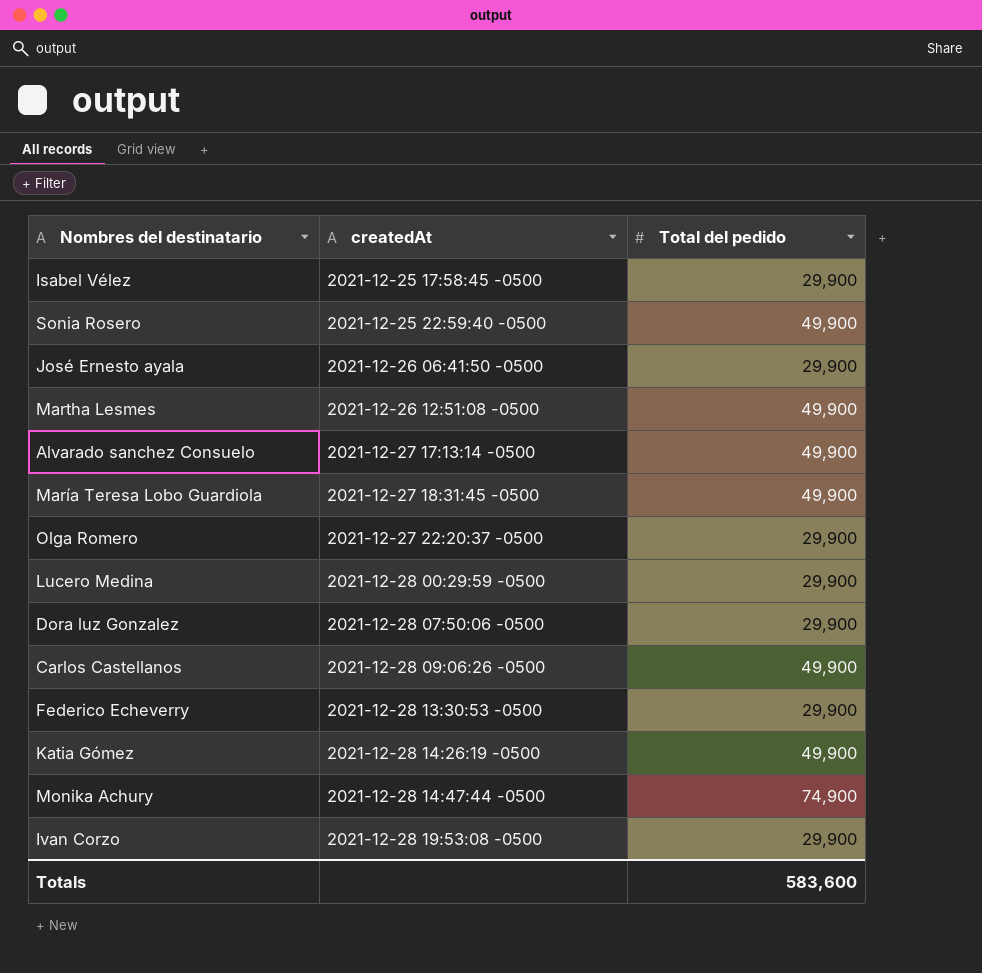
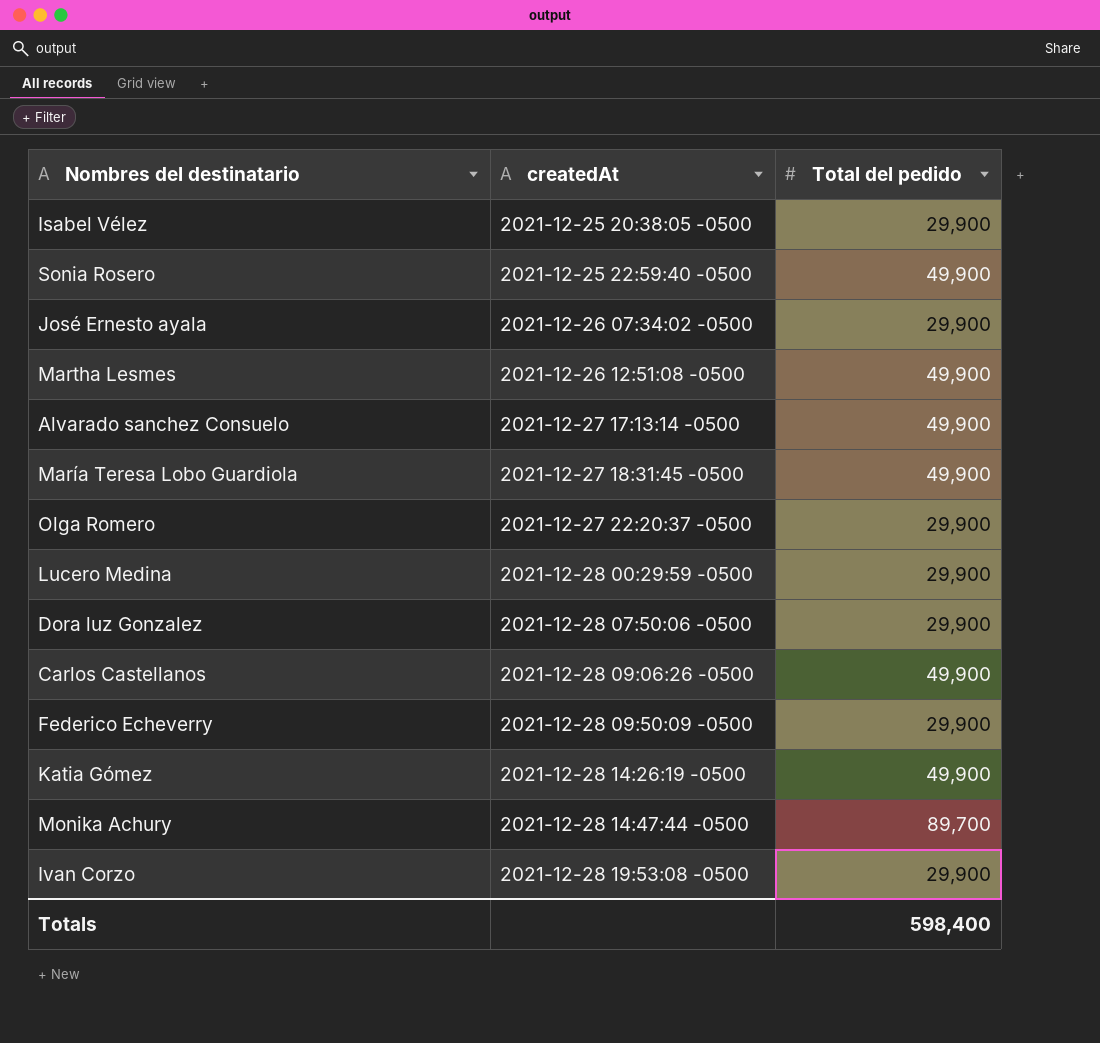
Isabel Vélez | createdAt: 2021-12-25 17:58:45 -0500 -> 2021-12-25 20:38:05 -0500
José Ernesto ayala | createdAt: 2021-12-26 06:41:50 -0500 -> 2021-12-26 07:34:02 -0500
Federico Echeverry | createdAt: 2021-12-28 13:30:53 -0500 -> 2021-12-28 09:50:09 -0500
Monika Achury | Total del pedido: 74,900 -> 89,700
Totals | Total del pedido: 583,600 -> 598,400

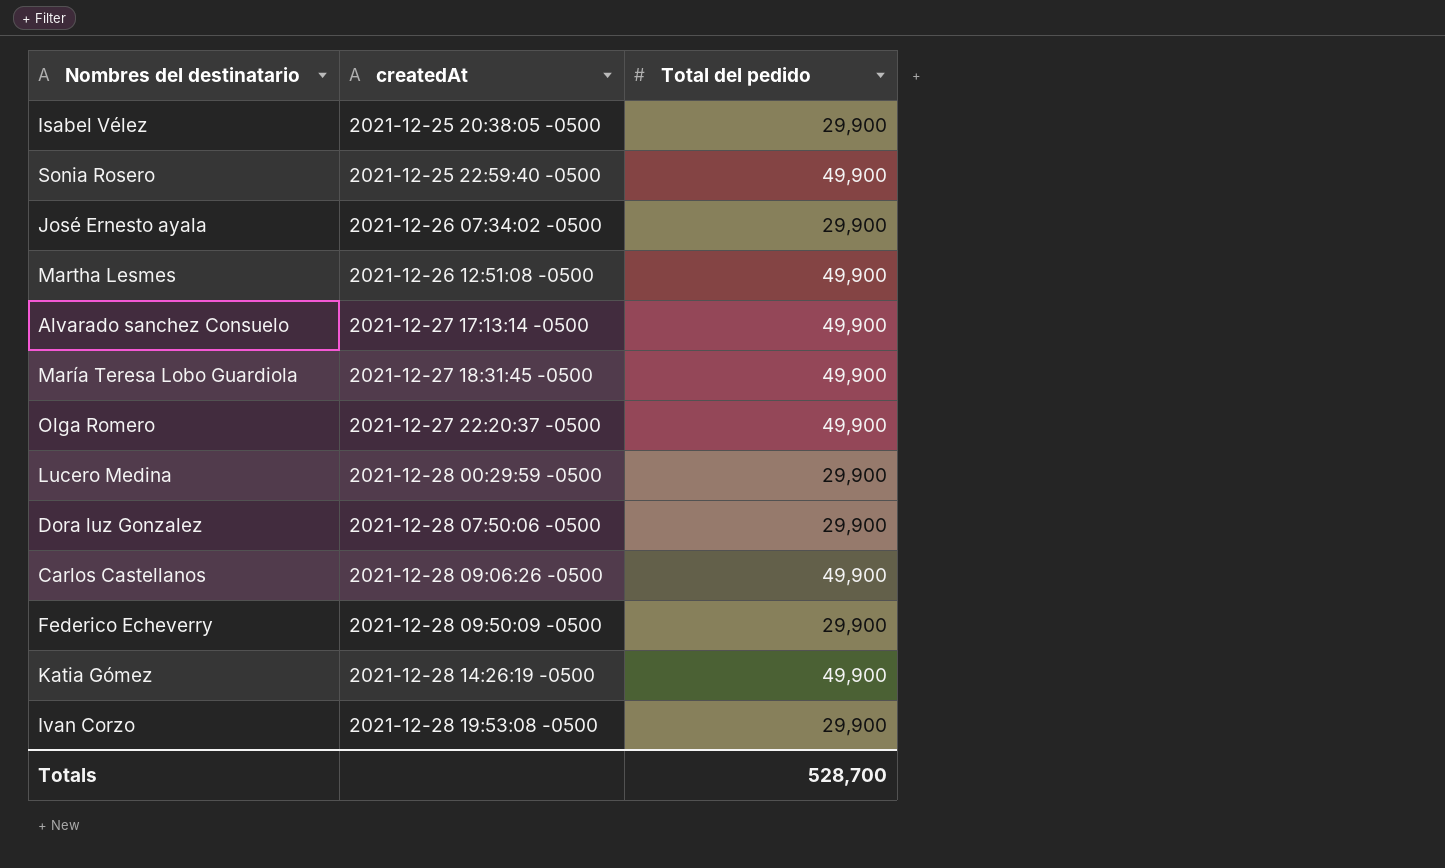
row Monika Achury: 2021-12-28 14:47:44 -0500 | 89,700 -> none
Olga Romero | Total del pedido: 29,900 -> 49,900
Totals | Total del pedido: 598,400 -> 528,700

